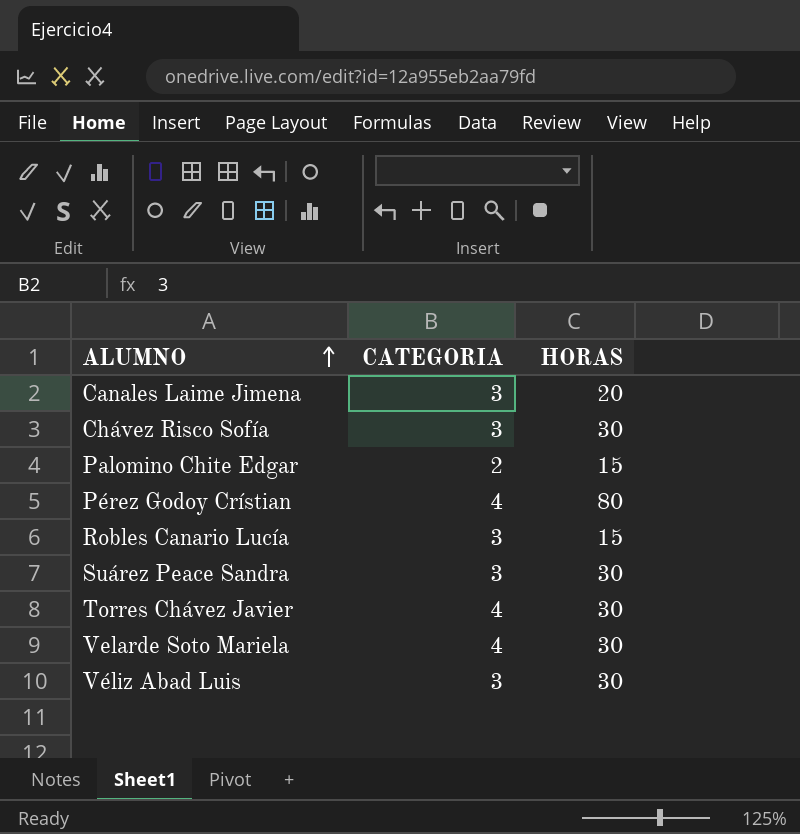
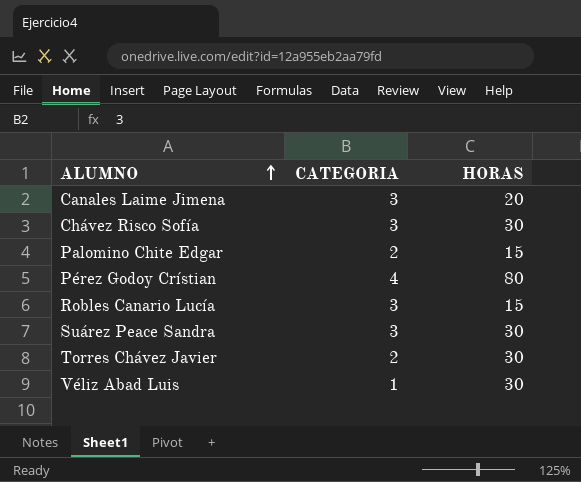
row Velarde Soto Mariela: 4 | 30 -> none
Torres Chávez Javier | CATEGORIA: 4 -> 2
Véliz Abad Luis | CATEGORIA: 3 -> 1

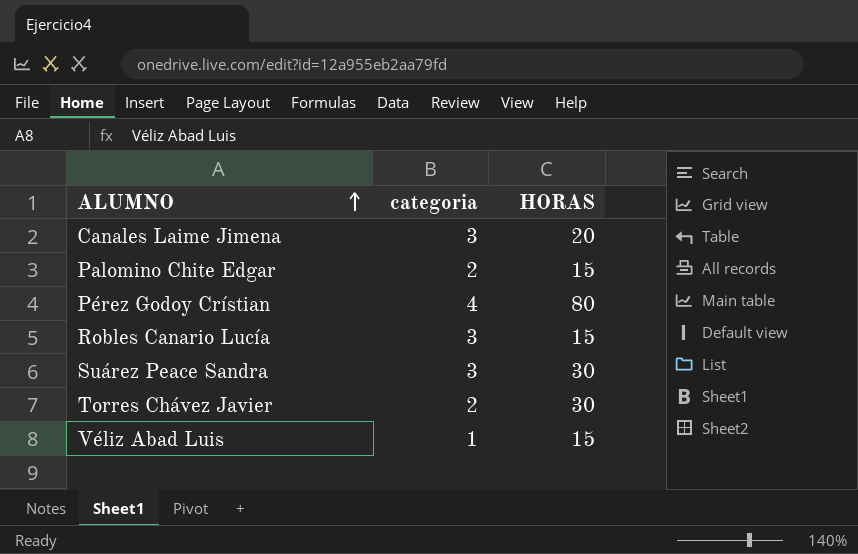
column name: CATEGORIA -> categoria
row Chávez Risco Sofía: 3 | 30 -> none
Véliz Abad Luis | HORAS: 30 -> 15

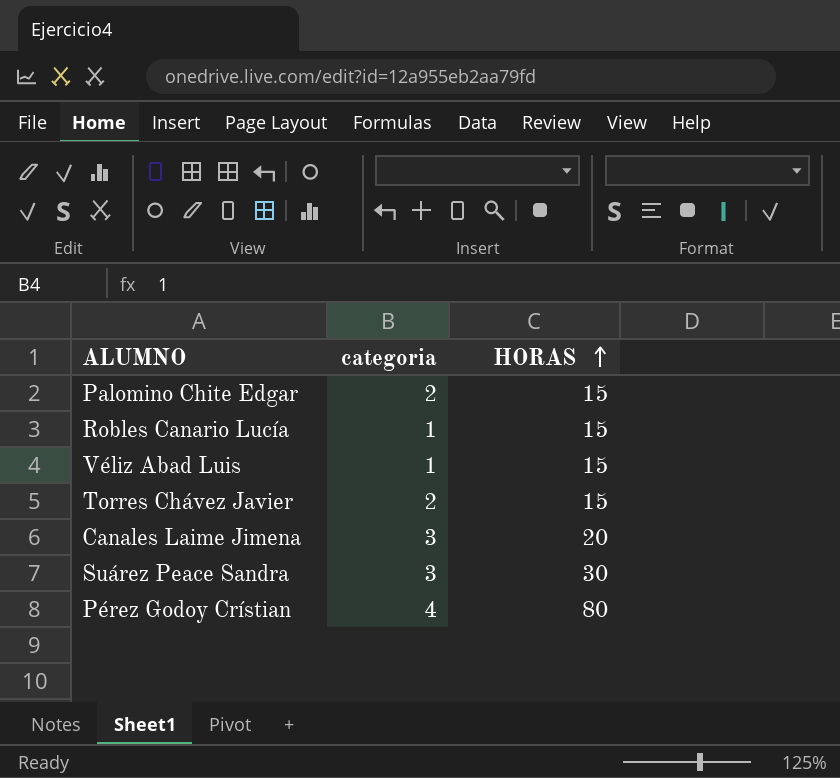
row order: ALUMNO ascending -> HORAS ascending
Robles Canario Lucía | categoria: 3 -> 1
Torres Chávez Javier | HORAS: 30 -> 15

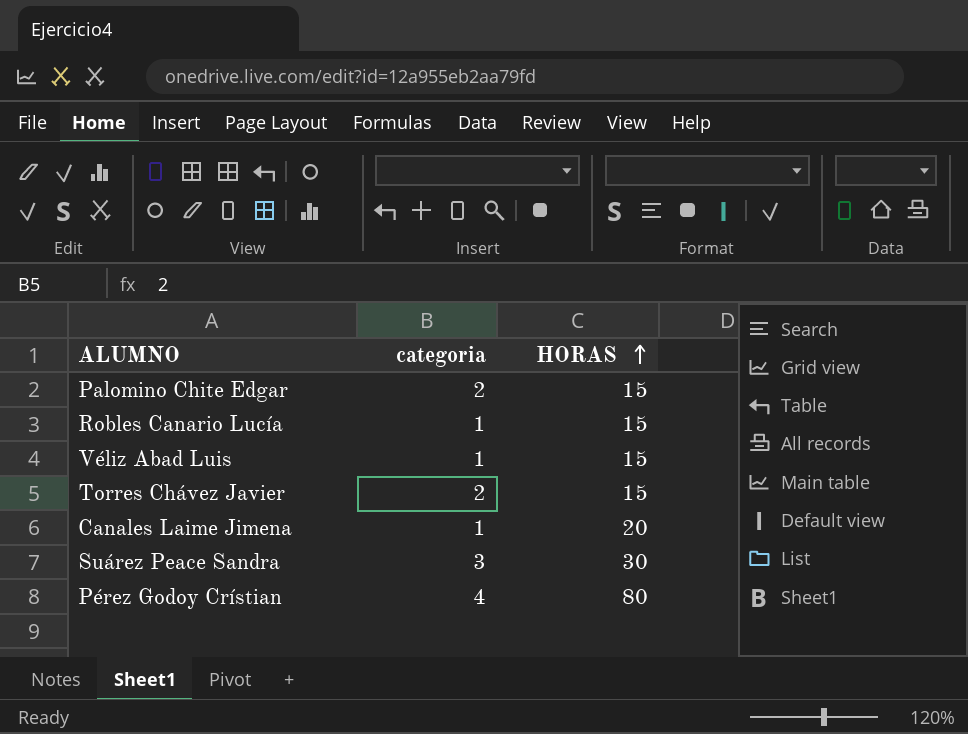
Canales Laime Jimena | categoria: 3 -> 1

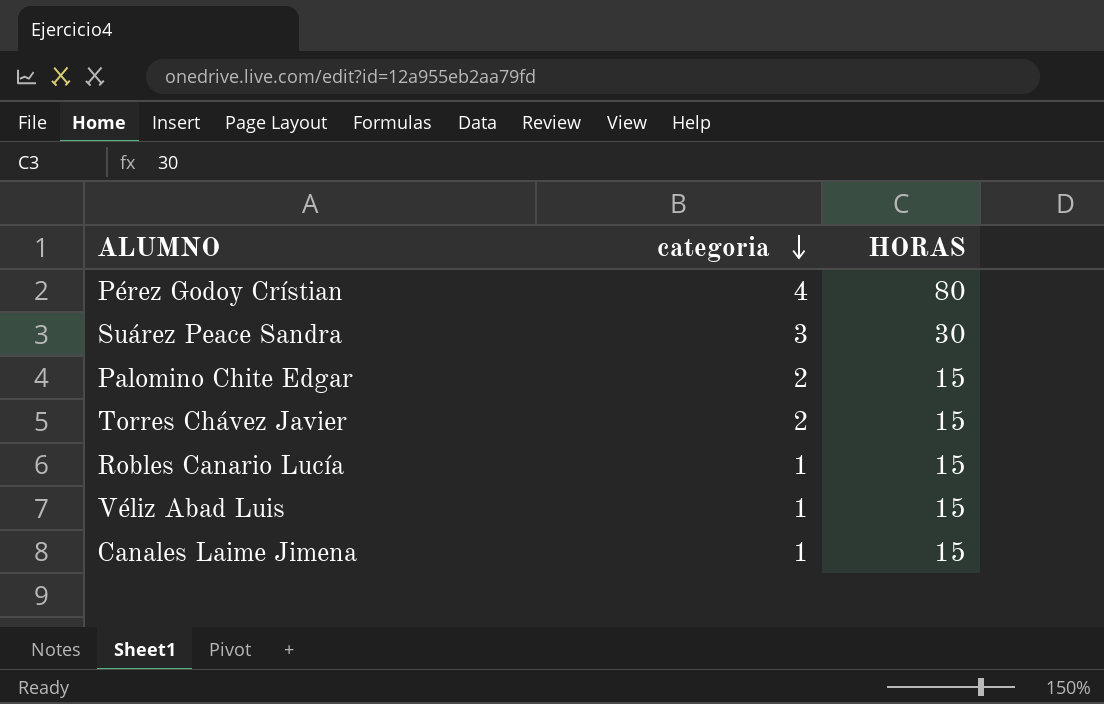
row order: HORAS ascending -> categoria descending
Canales Laime Jimena | HORAS: 20 -> 15

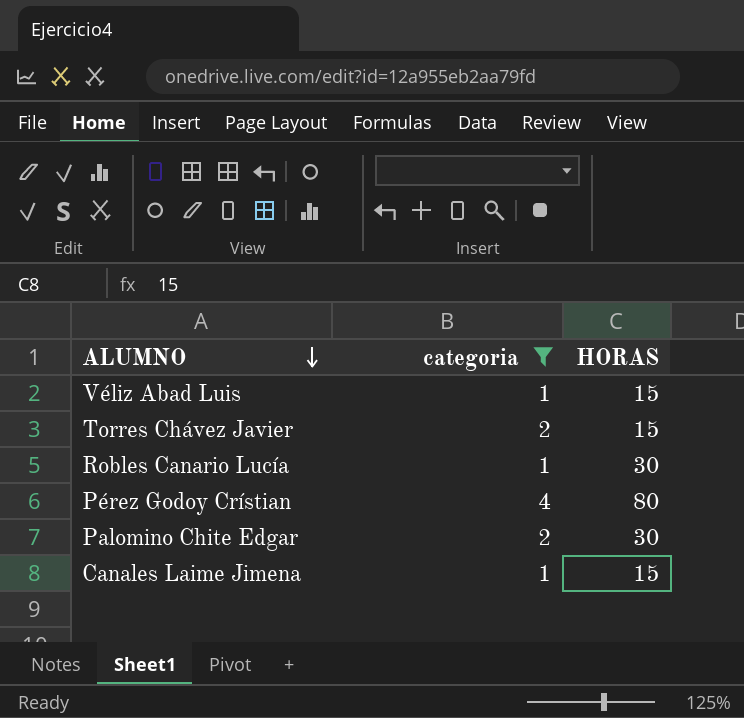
filter: none -> categoria != 3
row order: categoria descending -> ALUMNO descending
Robles Canario Lucía | HORAS: 15 -> 30
Palomino Chite Edgar | HORAS: 15 -> 30

